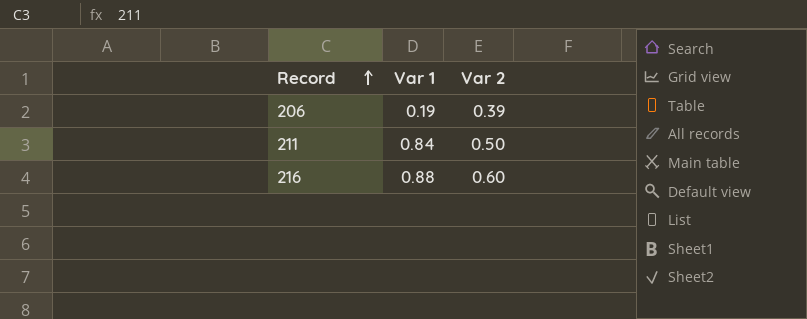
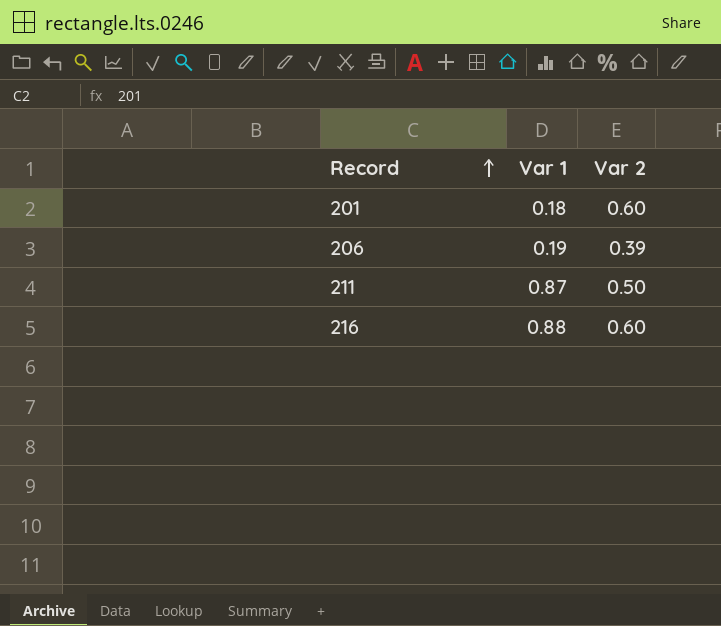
row 201: none -> 0.18 | 0.60
211 | Var 1: 0.84 -> 0.87

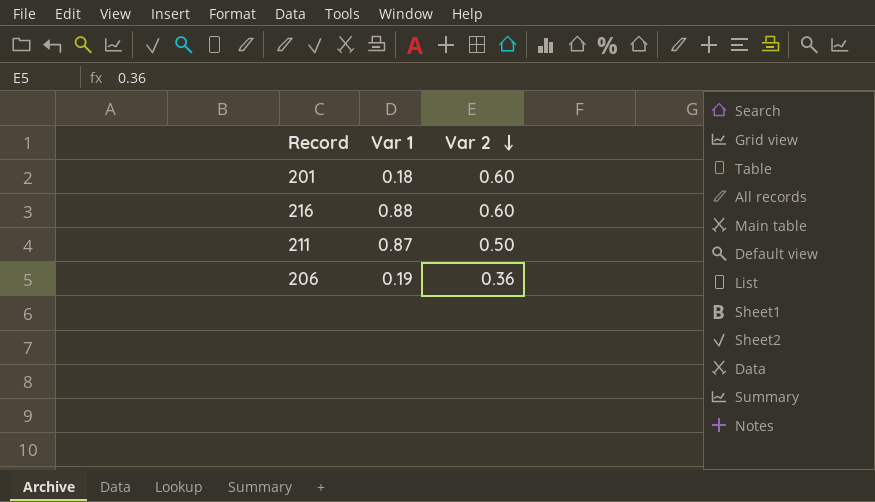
row order: Record ascending -> Var 2 descending
206 | Var 2: 0.39 -> 0.36

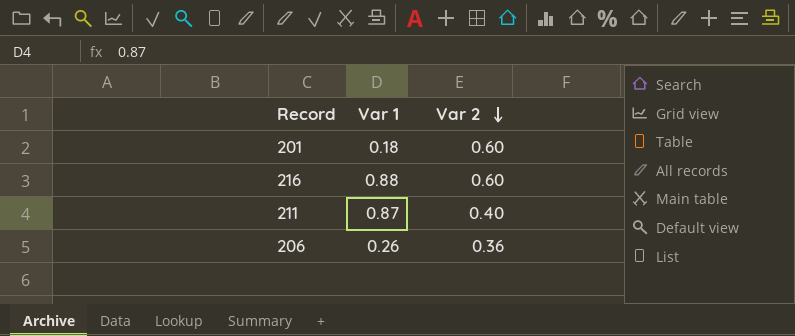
211 | Var 2: 0.50 -> 0.40
206 | Var 1: 0.19 -> 0.26

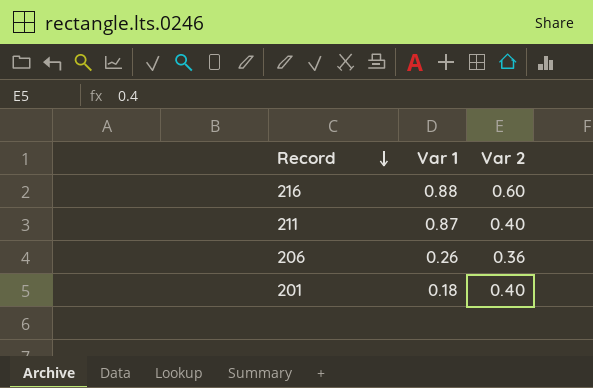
row order: Var 2 descending -> Record descending
201 | Var 2: 0.60 -> 0.40

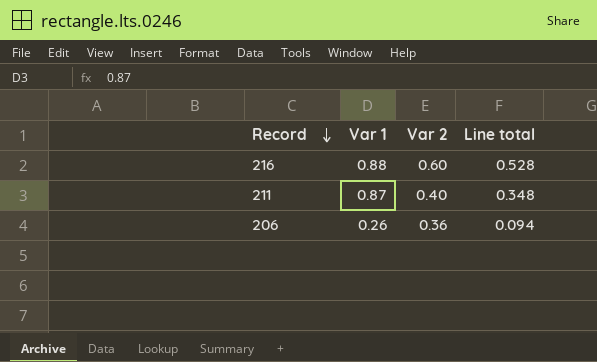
column Line total | formula: none -> [Var 1] * [Var 2]
row 201: 0.18 | 0.40 -> none

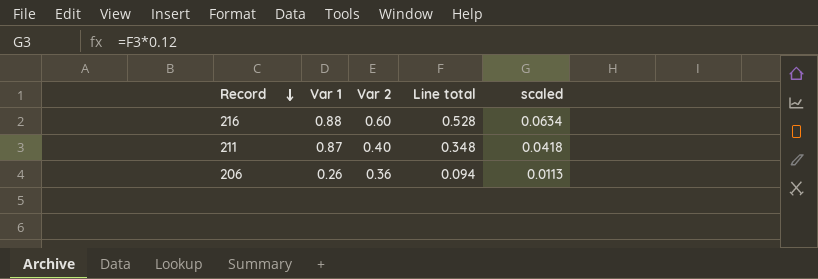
column scaled | formula: none -> [Line total] * 0.12

